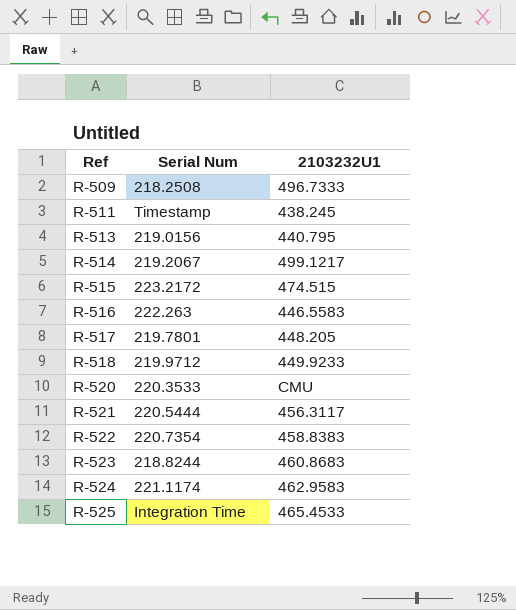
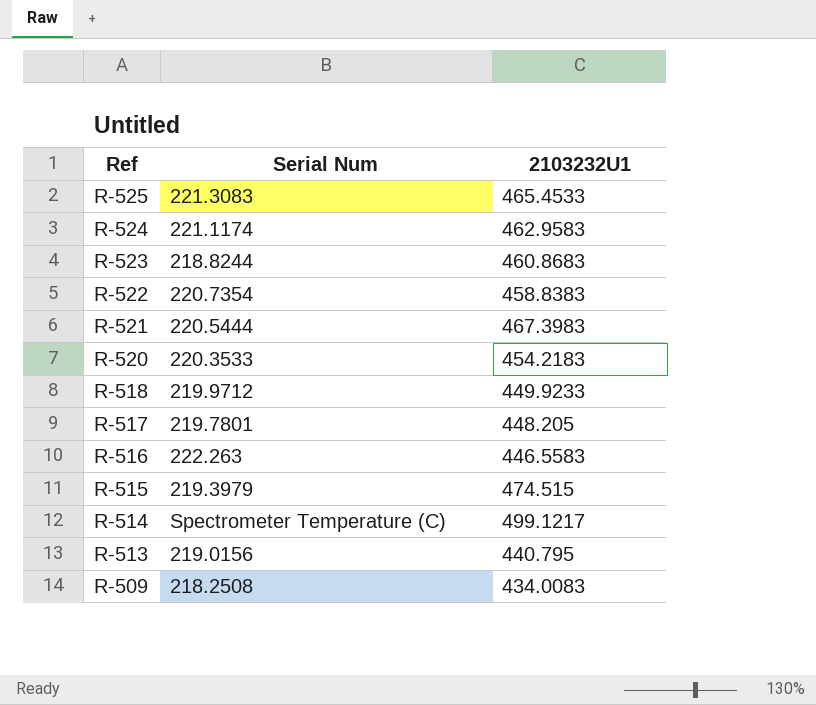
row order: Ref ascending -> Ref descending
row R-511: Timestamp | 438.245 -> none
R-525 | Serial Num: Integration Time -> 221.3083
R-521 | 2103232U1: 456.3117 -> 467.3983
R-520 | 2103232U1: CMU -> 454.2183
R-515 | Serial Num: 223.2172 -> 219.3979
R-514 | Serial Num: 219.2067 -> Spectrometer Temperature (C)
R-509 | 2103232U1: 496.7333 -> 434.0083

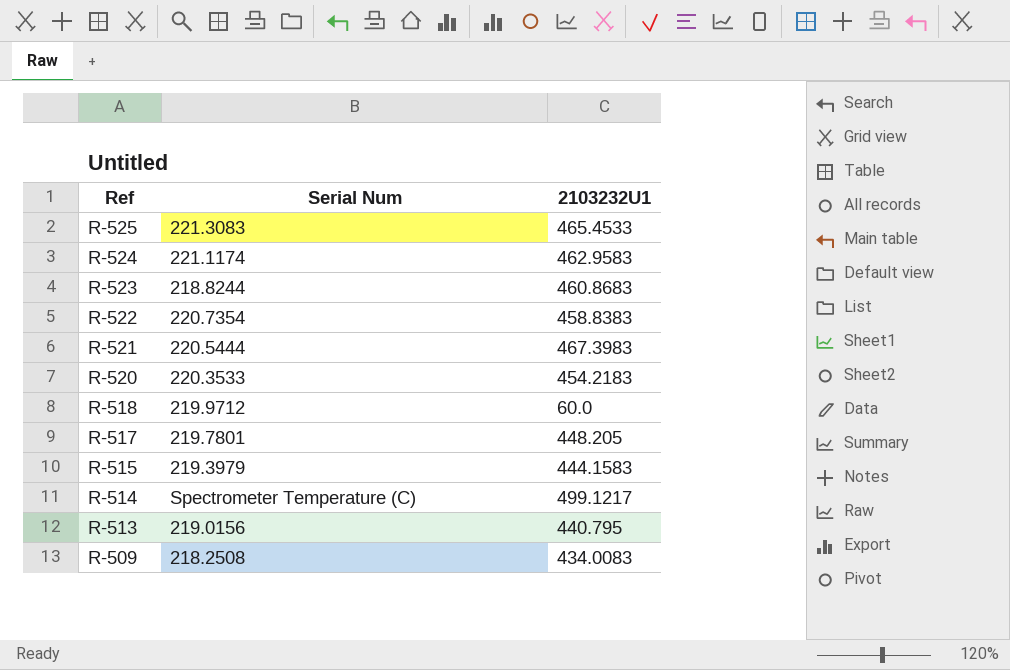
row R-516: 222.263 | 446.5583 -> none
R-518 | 2103232U1: 449.9233 -> 60.0
R-515 | 2103232U1: 474.515 -> 444.1583

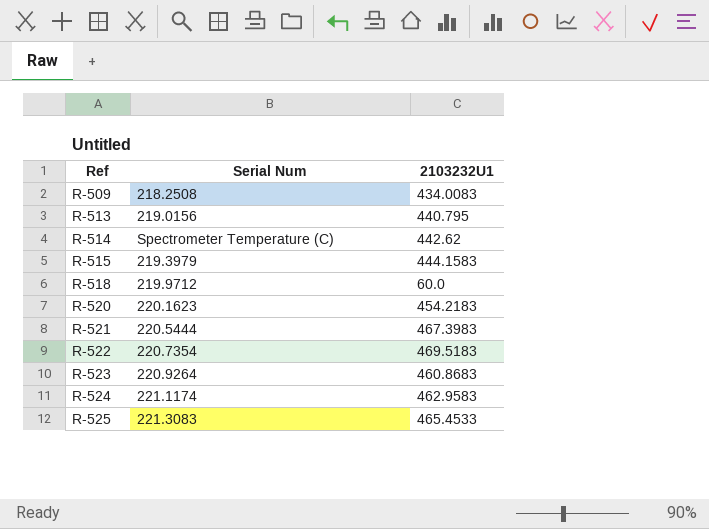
row order: Ref descending -> Ref ascending
row R-517: 219.7801 | 448.205 -> none
R-514 | 2103232U1: 499.1217 -> 442.62
R-520 | Serial Num: 220.3533 -> 220.1623
R-522 | 2103232U1: 458.8383 -> 469.5183
R-523 | Serial Num: 218.8244 -> 220.9264

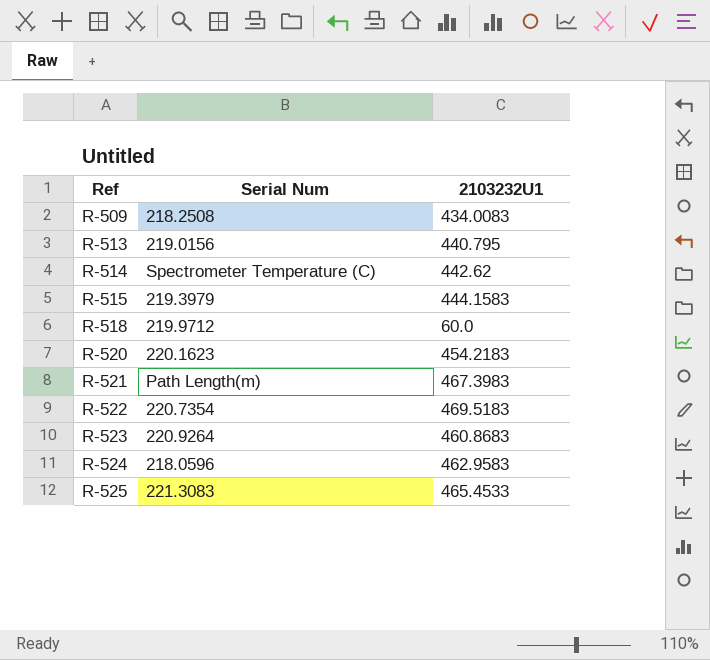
R-521 | Serial Num: 220.5444 -> Path Length(m)
R-524 | Serial Num: 221.1174 -> 218.0596

